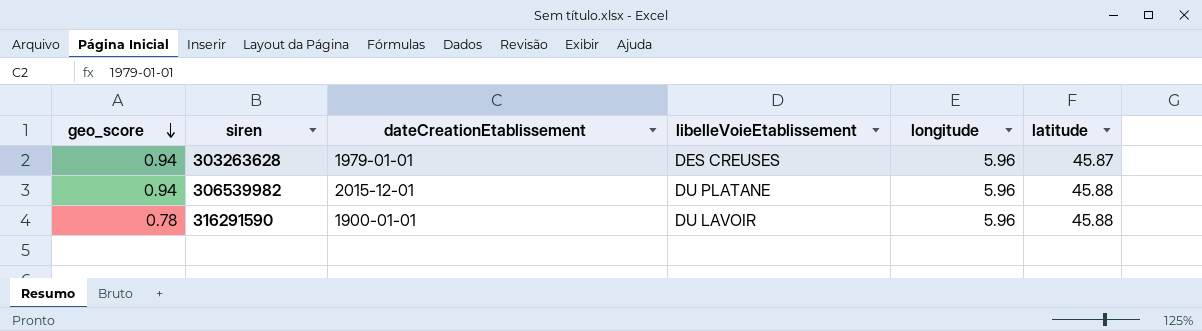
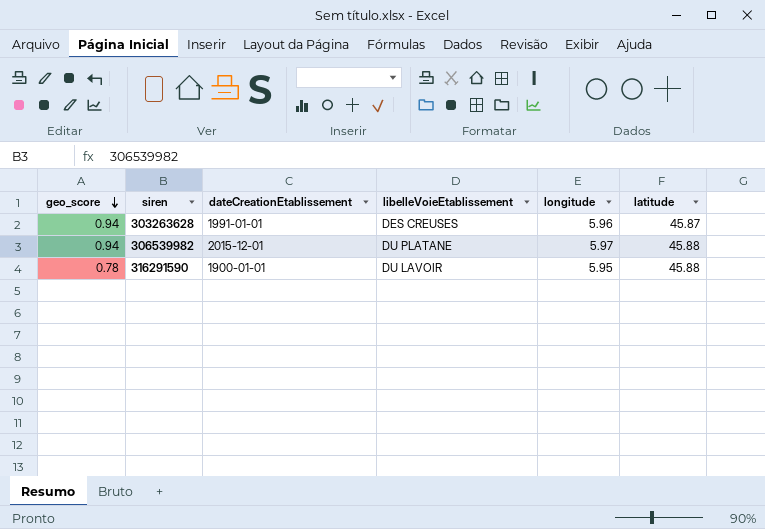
303263628 | dateCreationEtablissement: 1979-01-01 -> 1991-01-01
306539982 | longitude: 5.96 -> 5.97
316291590 | longitude: 5.96 -> 5.95

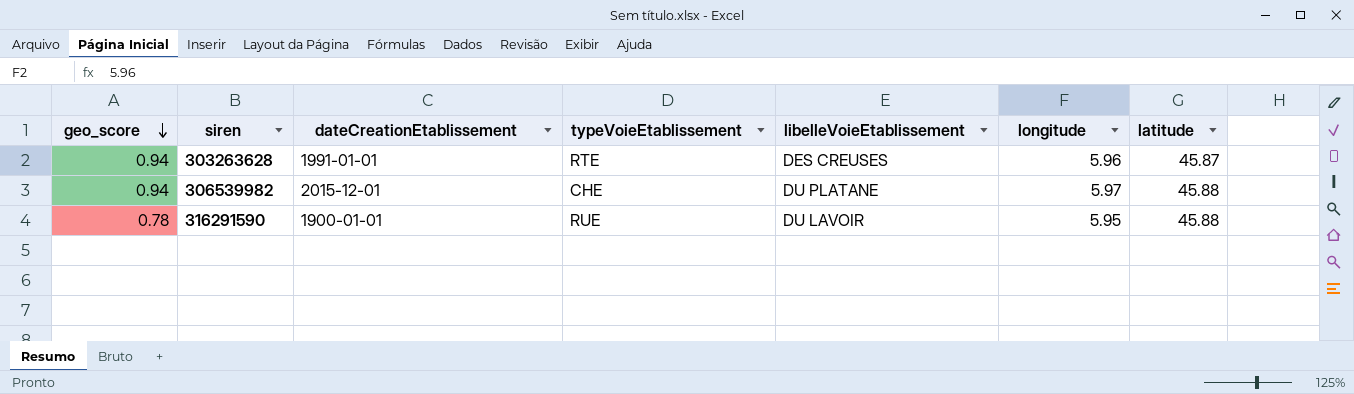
column typeVoieEtablissement | position: none -> 4

